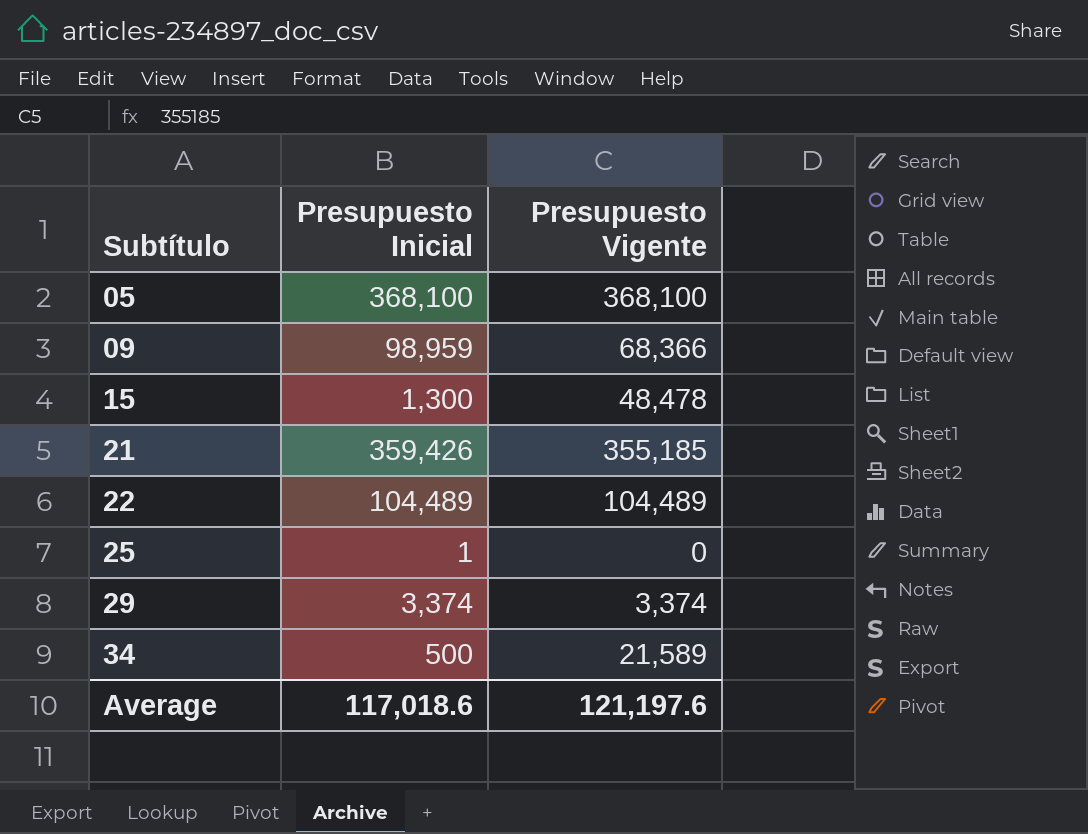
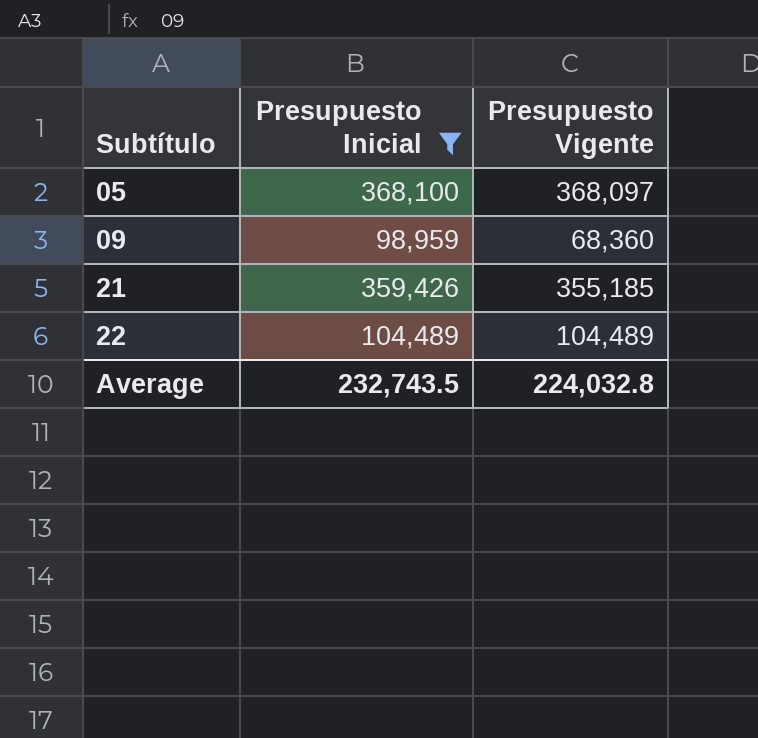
filter: none -> Presupuesto Inicial >= 98,959
05 | Presupuesto Vigente: 368,100 -> 368,097
09 | Presupuesto Vigente: 68,366 -> 68,360
Average | Presupuesto Inicial: 117,018.6 -> 232,743.5
Average | Presupuesto Vigente: 121,197.6 -> 224,032.8

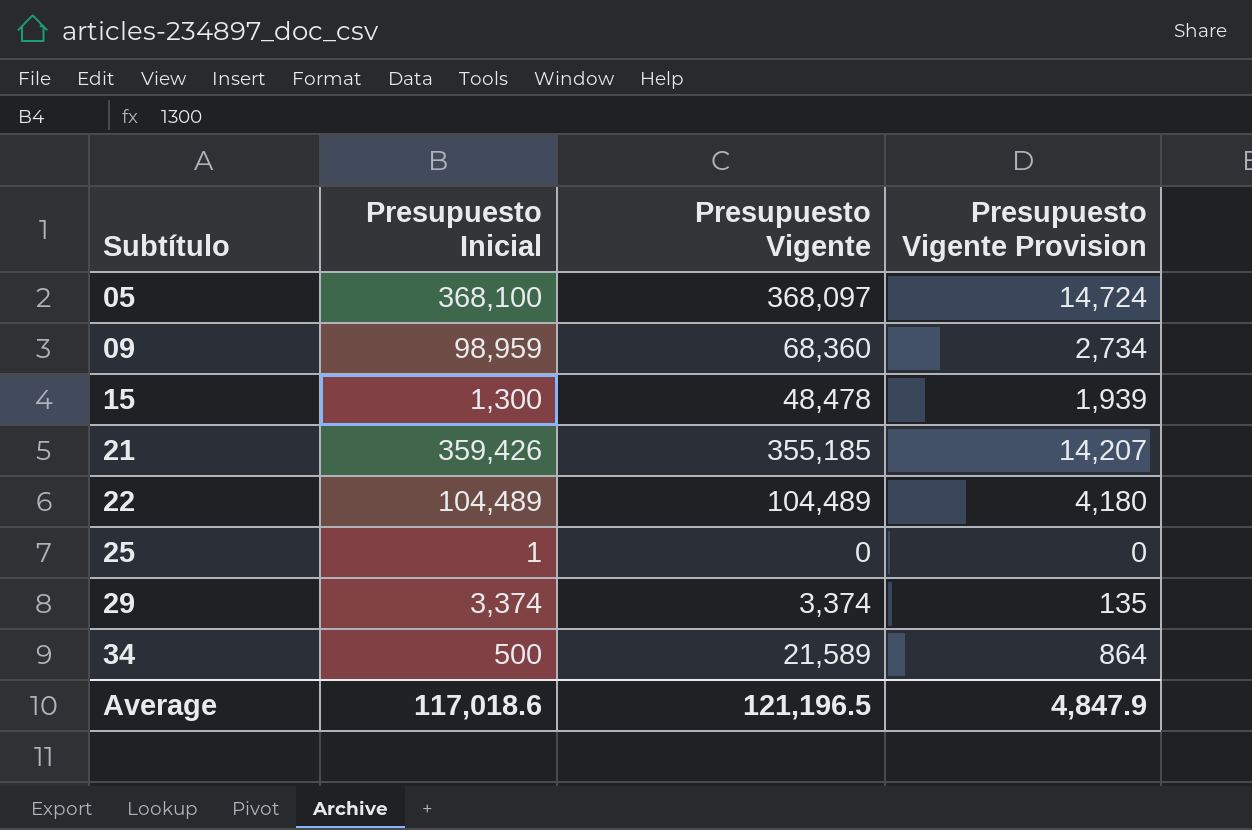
filter: Presupuesto Inicial >= 98,959 -> none
column Presupuesto Vigente Provision | formula: none -> [Presupuesto Vigente] * 0.04
Average | Presupuesto Inicial: 232,743.5 -> 117,018.6
Average | Presupuesto Vigente: 224,032.8 -> 121,196.5

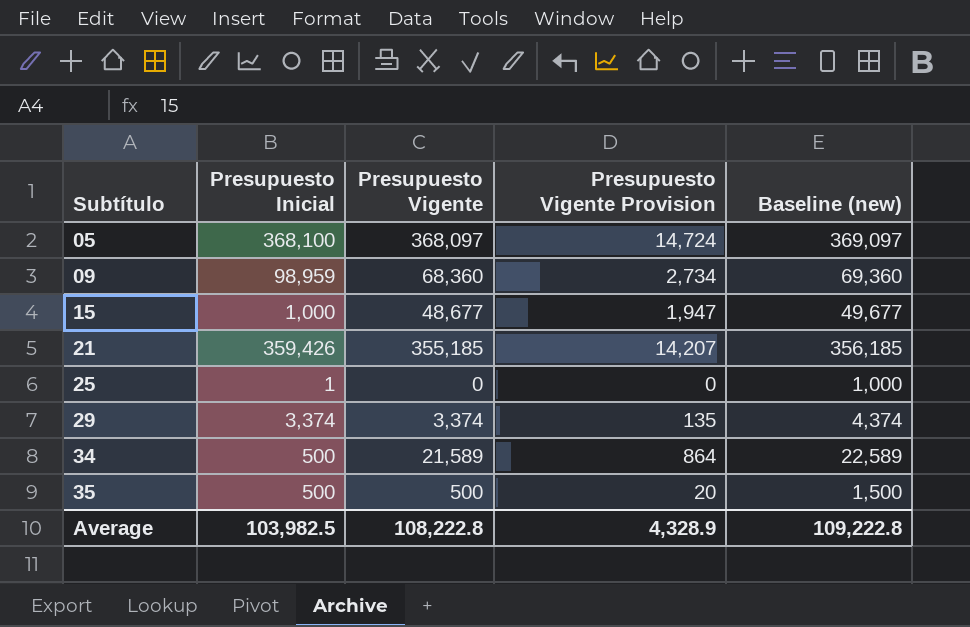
column Baseline (new) | formula: none -> [Presupuesto Vigente] + 1000
row 22: 104,489 | 104,489 | 4,180 -> none
15 | Presupuesto Inicial: 1,300 -> 1,000
15 | Presupuesto Vigente: 48,478 -> 48,677
15 | Presupuesto Vigente Provision: 1,939 -> 1,947
row 35: none -> 500 | 500 | 20 | 1,500
Average | Presupuesto Inicial: 117,018.6 -> 103,982.5
Average | Presupuesto Vigente: 121,196.5 -> 108,222.8
Average | Presupuesto Vigente Provision: 4,847.9 -> 4,328.9

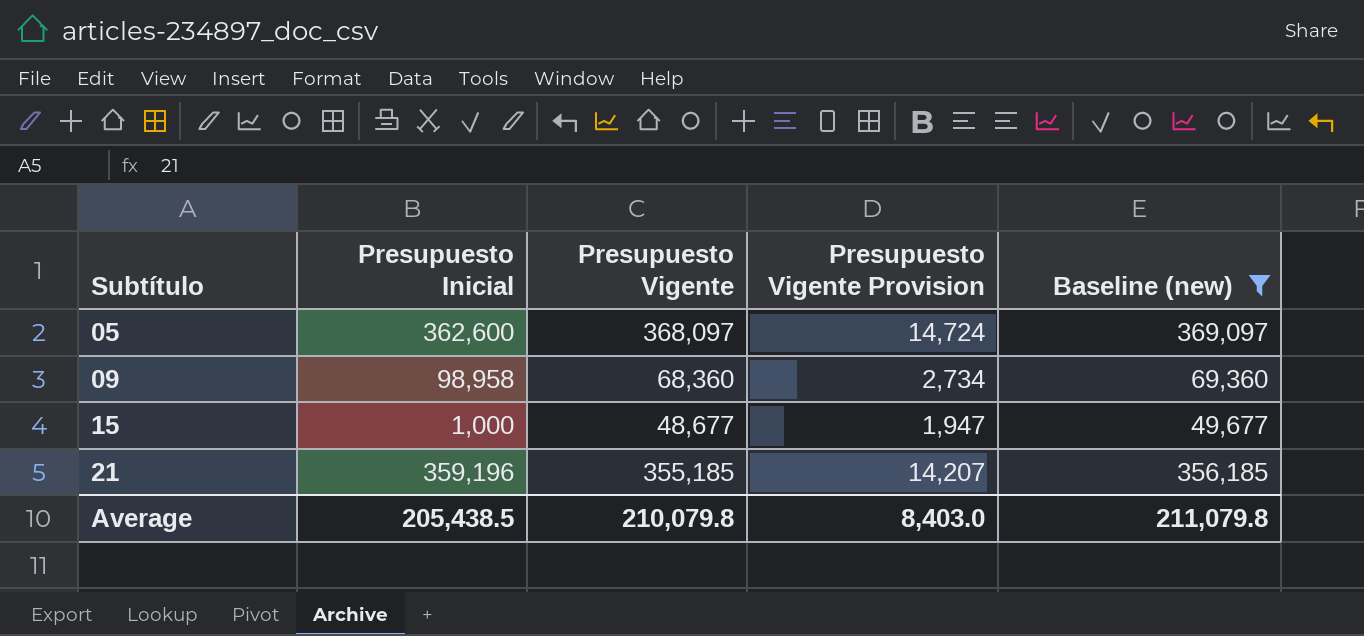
filter: none -> Baseline (new) >= 49,677
05 | Presupuesto Inicial: 368,100 -> 362,600
09 | Presupuesto Inicial: 98,959 -> 98,958
21 | Presupuesto Inicial: 359,426 -> 359,196
Average | Presupuesto Inicial: 103,982.5 -> 205,438.5
Average | Presupuesto Vigente: 108,222.8 -> 210,079.8
Average | Presupuesto Vigente Provision: 4,328.9 -> 8,403.0
Average | Baseline (new): 109,222.8 -> 211,079.8

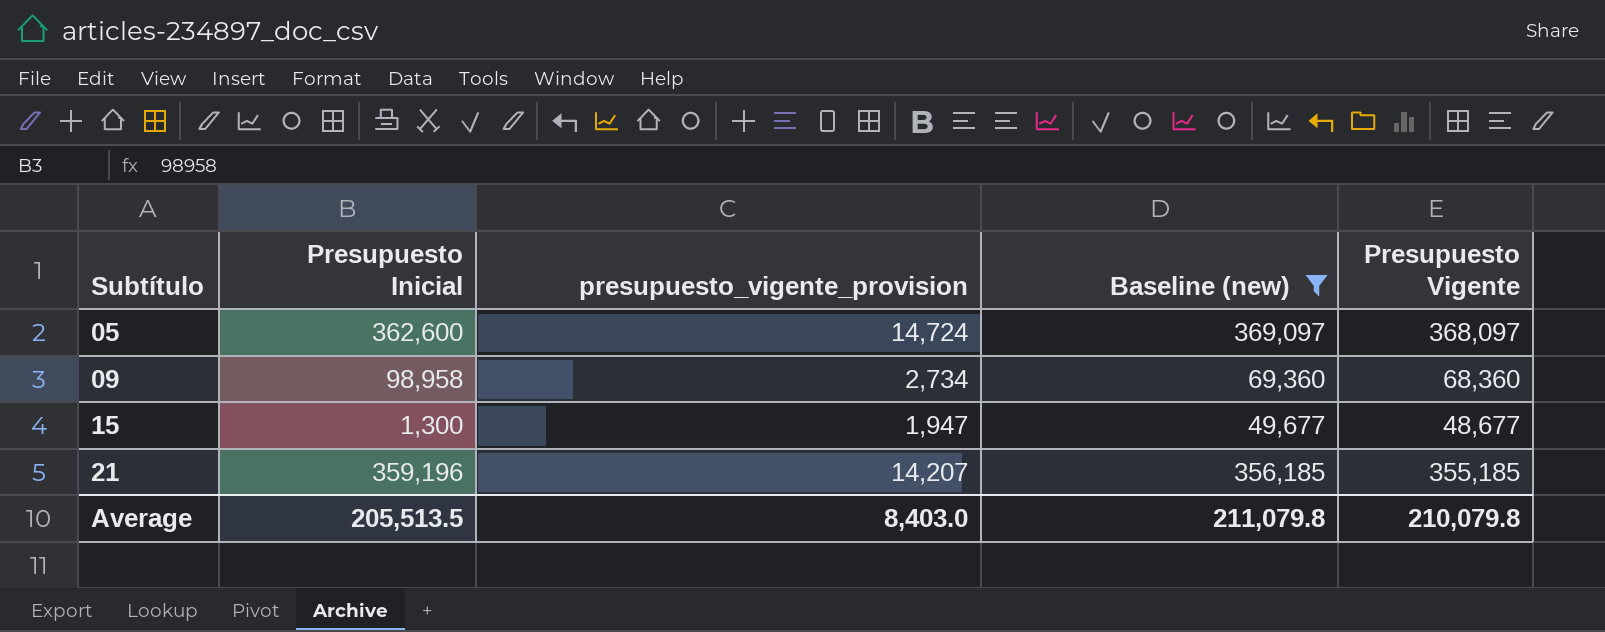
column name: Presupuesto Vigente Provision -> presupuesto_vigente_provision
column Presupuesto Vigente | position: 3 -> 5
15 | Presupuesto Inicial: 1,000 -> 1,300
Average | Presupuesto Inicial: 205,438.5 -> 205,513.5

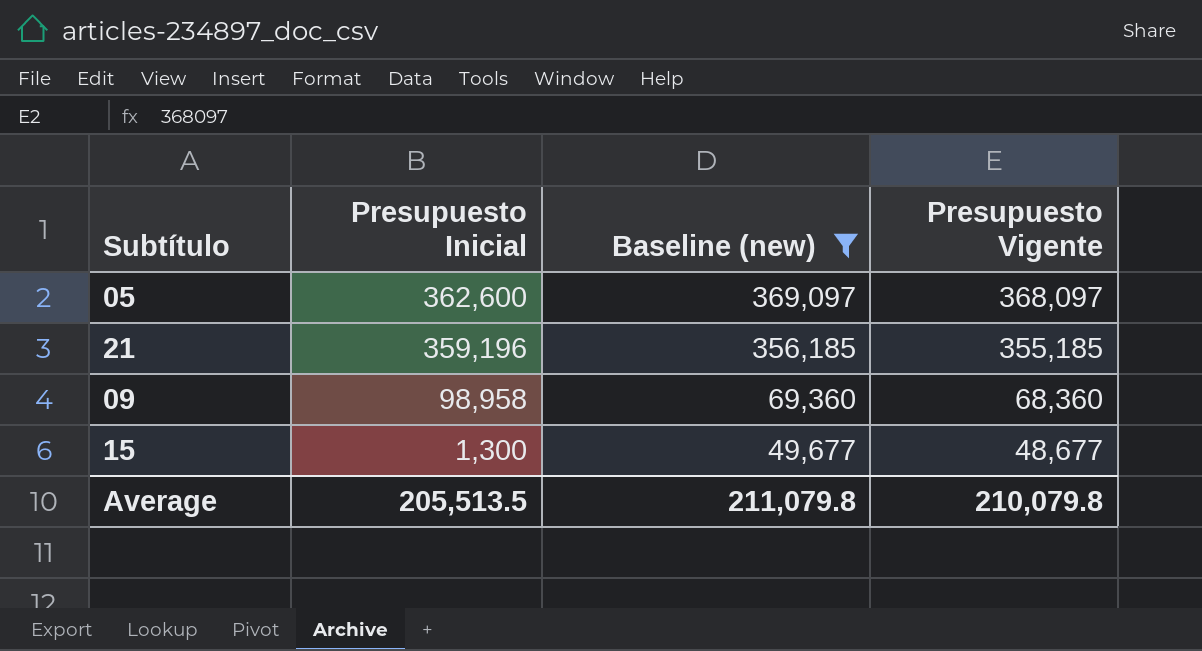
row order: Subtítulo ascending -> Presupuesto Inicial descending
column presupuesto_vigente_provision | formula: [Presupuesto Vigente] * 0.04 -> none

